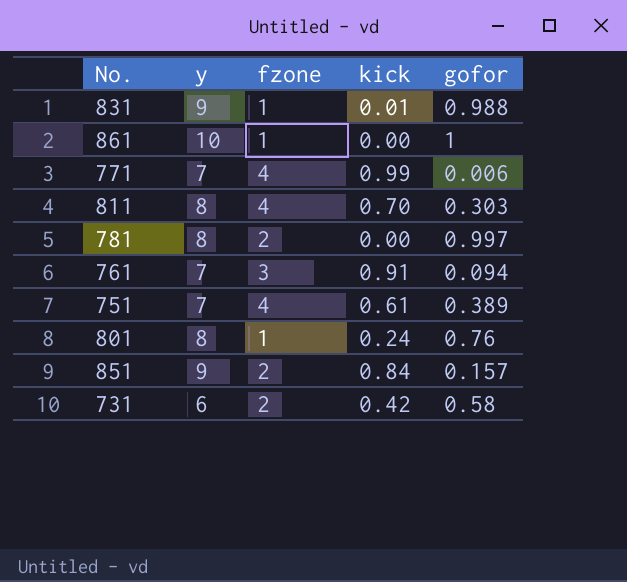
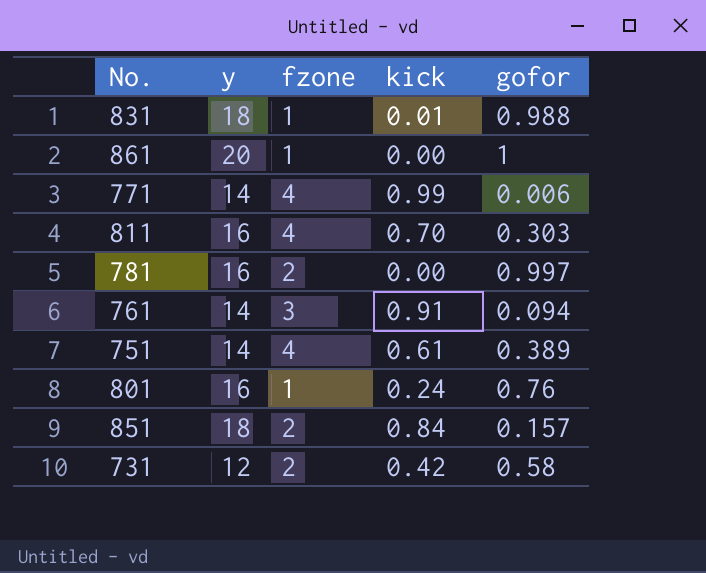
831 | y: 9 -> 18
861 | y: 10 -> 20
771 | y: 7 -> 14
811 | y: 8 -> 16
781 | y: 8 -> 16
761 | y: 7 -> 14
751 | y: 7 -> 14
801 | y: 8 -> 16
851 | y: 9 -> 18
731 | y: 6 -> 12

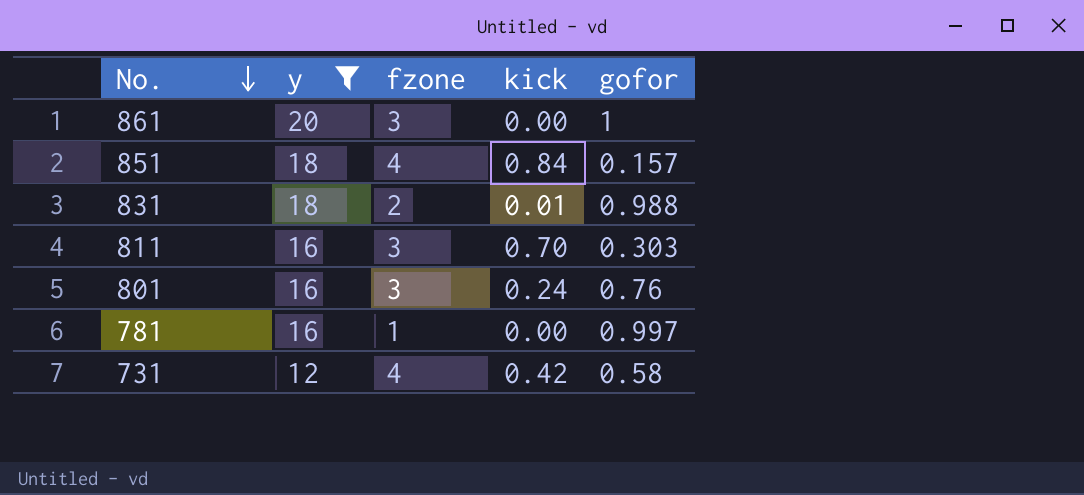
filter: none -> y != 14
row order: none -> No. descending
861 | fzone: 1 -> 3
851 | fzone: 2 -> 4
831 | fzone: 1 -> 2
811 | fzone: 4 -> 3
801 | fzone: 1 -> 3
781 | fzone: 2 -> 1
731 | fzone: 2 -> 4

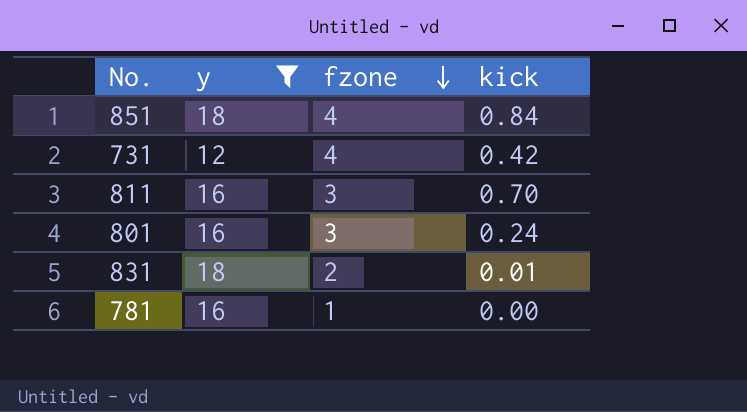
row order: No. descending -> fzone descending
column gofor | position: 5 -> none
row 861: 20 | 3 | 0.00 | 1 -> none

